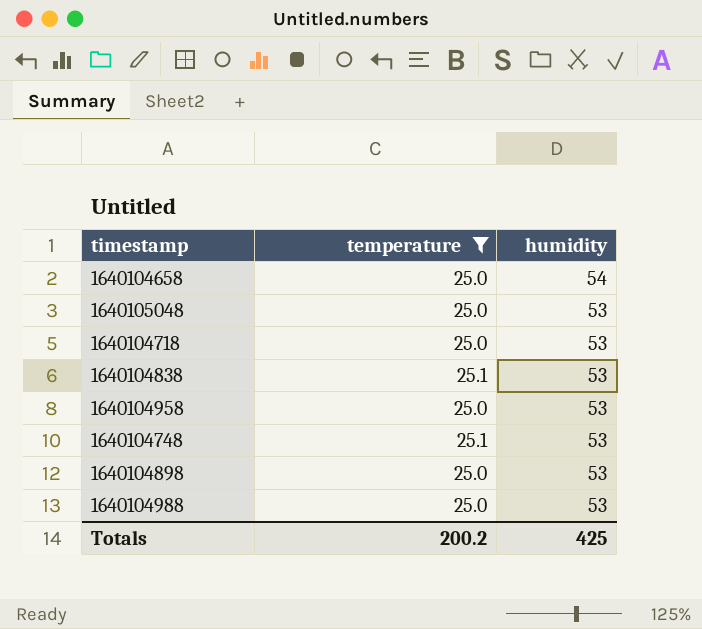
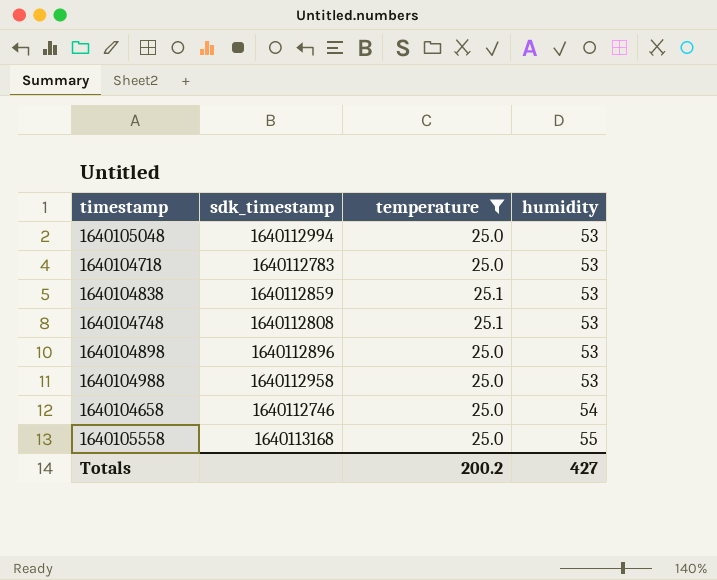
row order: humidity descending -> humidity ascending
column sdk_timestamp | position: none -> 2
row 1640104958: 25.0 | 53 -> none
row 1640105558: none -> 1640113168 | 25.0 | 55
Totals | humidity: 425 -> 427

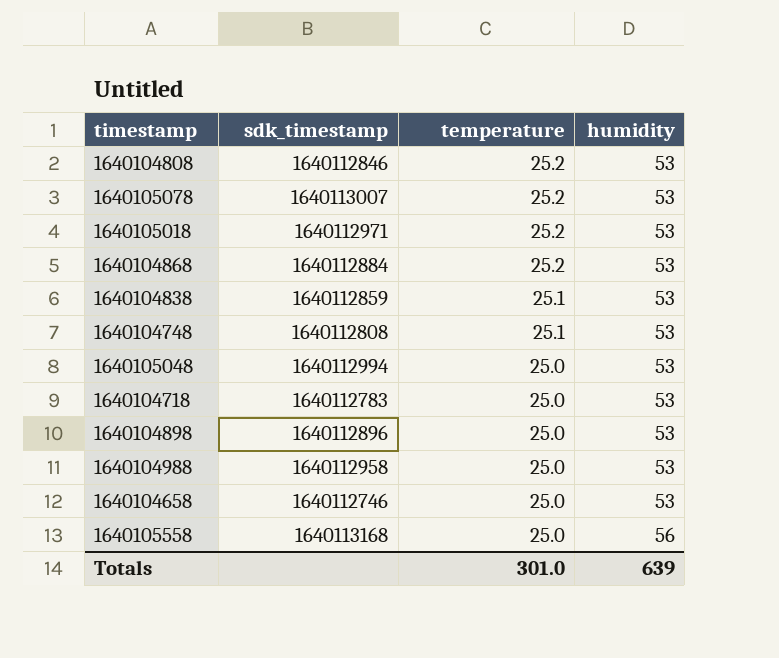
filter: temperature != 25.2 -> none
row order: humidity ascending -> temperature descending
1640104658 | humidity: 54 -> 53
1640105558 | humidity: 55 -> 56
Totals | temperature: 200.2 -> 301.0
Totals | humidity: 427 -> 639

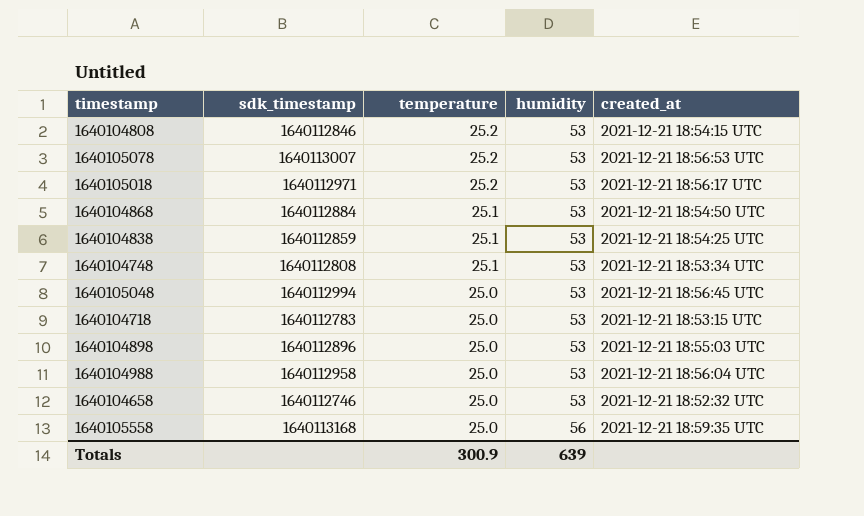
column created_at | position: none -> 5
1640104868 | temperature: 25.2 -> 25.1
Totals | temperature: 301.0 -> 300.9

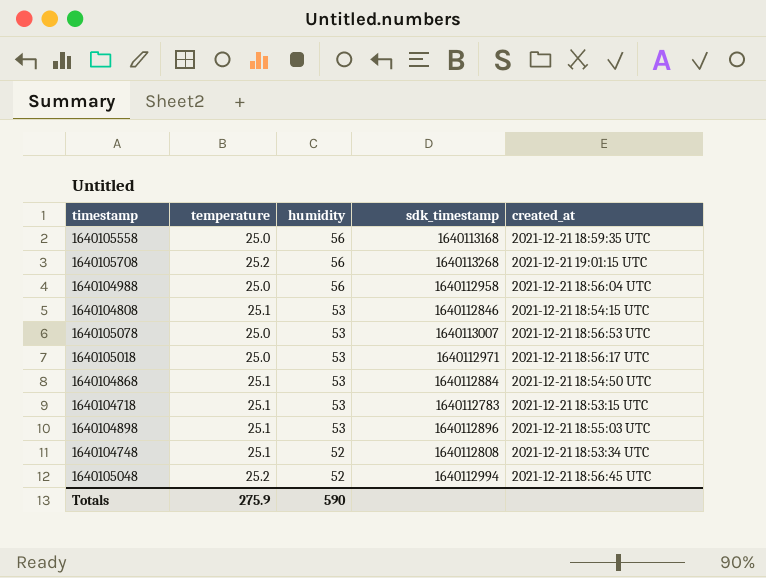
row order: temperature descending -> humidity descending
column sdk_timestamp | position: 2 -> 4
row 1640104838: 1640112859 | 25.1 | 53 | 2021-12-21 18:54:25 UTC -> none
row 1640104658: 1640112746 | 25.0 | 53 | 2021-12-21 18:52:32 UTC -> none
row 1640105708: none -> 25.2 | 56 | 1640113268 | 2021-12-21 19:01:15 UTC
1640104988 | humidity: 53 -> 56
1640104808 | temperature: 25.2 -> 25.1
1640105078 | temperature: 25.2 -> 25.0
1640105018 | temperature: 25.2 -> 25.0
1640104718 | temperature: 25.0 -> 25.1
1640104898 | temperature: 25.0 -> 25.1
1640104748 | humidity: 53 -> 52
1640105048 | temperature: 25.0 -> 25.2
1640105048 | humidity: 53 -> 52
Totals | temperature: 300.9 -> 275.9
Totals | humidity: 639 -> 590

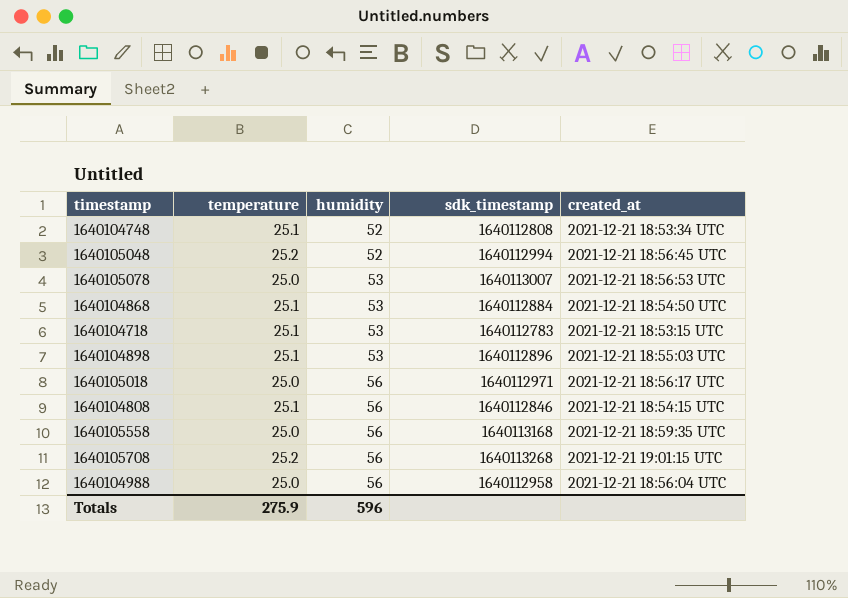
row order: humidity descending -> humidity ascending
1640105018 | humidity: 53 -> 56
1640104808 | humidity: 53 -> 56
Totals | humidity: 590 -> 596

